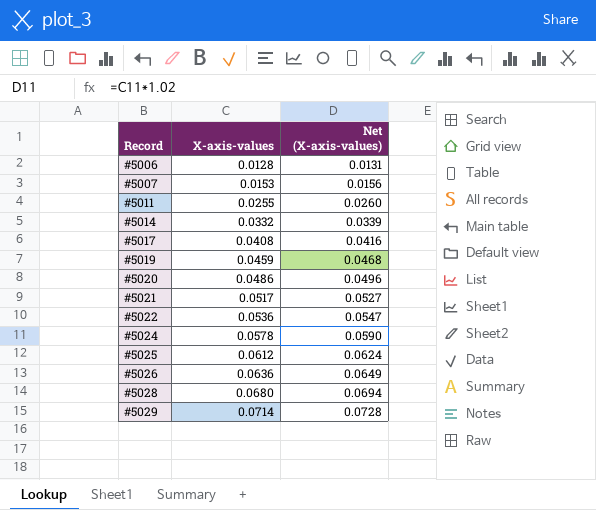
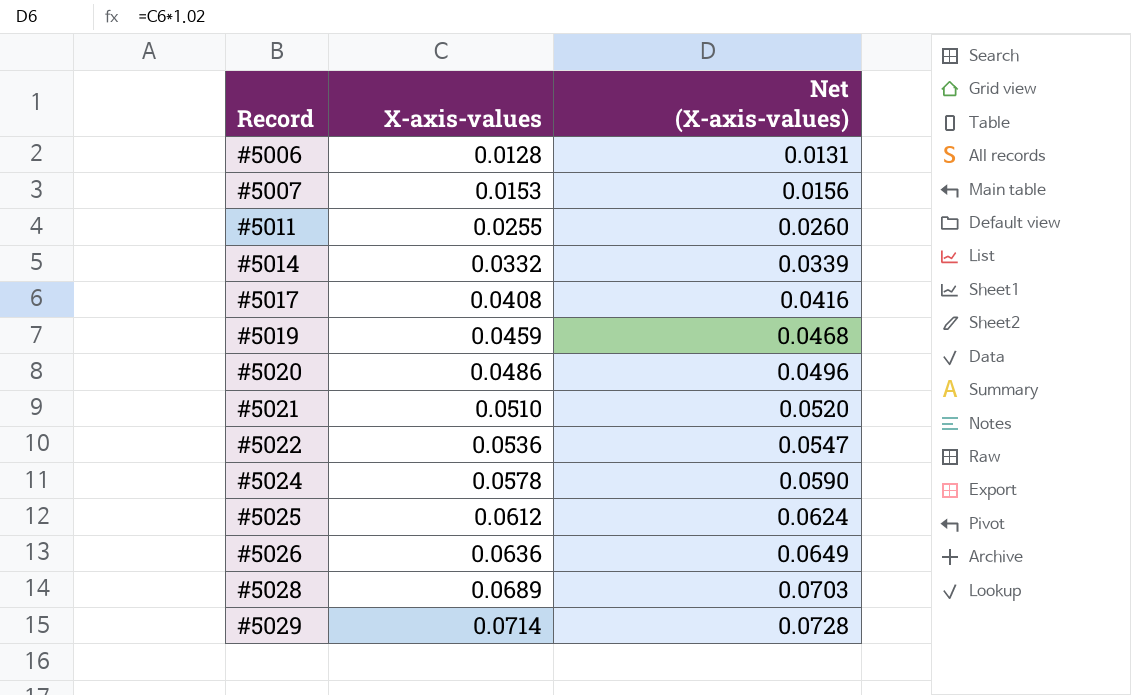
#5021 | X-axis-values: 0.0517 -> 0.0510
#5021 | Net (X-axis-values): 0.0527 -> 0.0520
#5028 | X-axis-values: 0.0680 -> 0.0689
#5028 | Net (X-axis-values): 0.0694 -> 0.0703

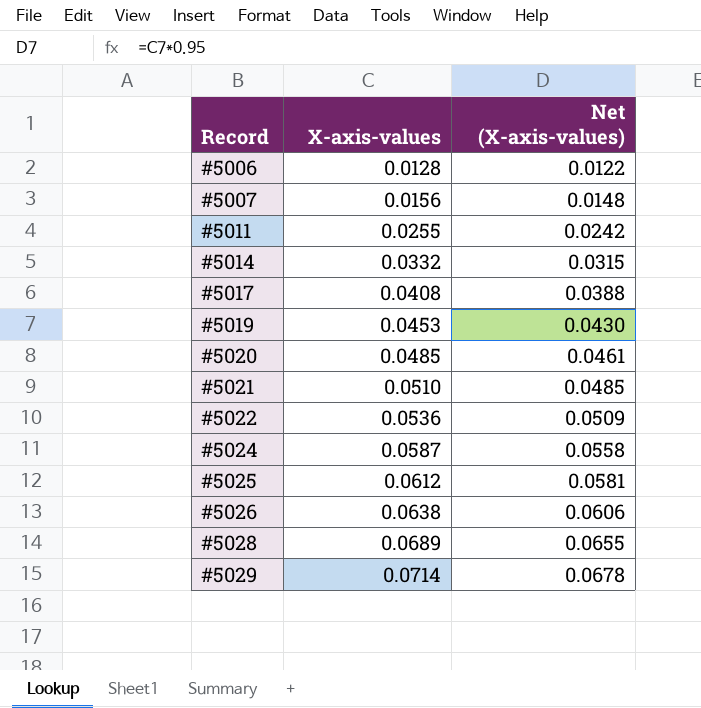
column Net (X-axis-values) | formula: [X-axis-values] * 1.02 -> [X-axis-values] * 0.95
#5007 | X-axis-values: 0.0153 -> 0.0156
#5019 | X-axis-values: 0.0459 -> 0.0453
#5020 | X-axis-values: 0.0486 -> 0.0485
#5024 | X-axis-values: 0.0578 -> 0.0587
#5026 | X-axis-values: 0.0636 -> 0.0638

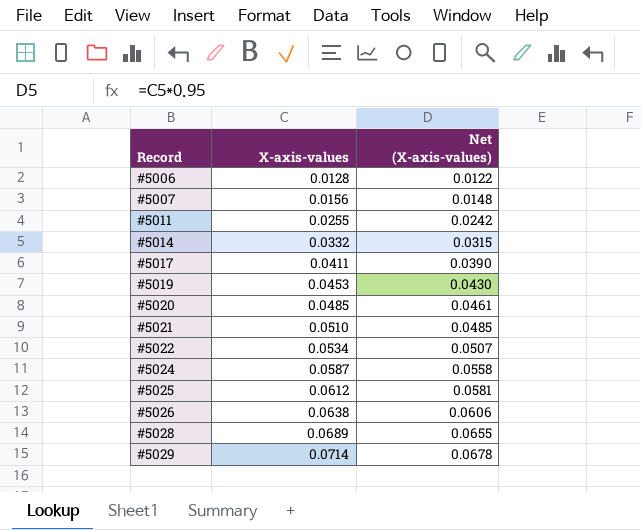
#5017 | X-axis-values: 0.0408 -> 0.0411
#5017 | Net (X-axis-values): 0.0388 -> 0.0390
#5022 | X-axis-values: 0.0536 -> 0.0534
#5022 | Net (X-axis-values): 0.0509 -> 0.0507

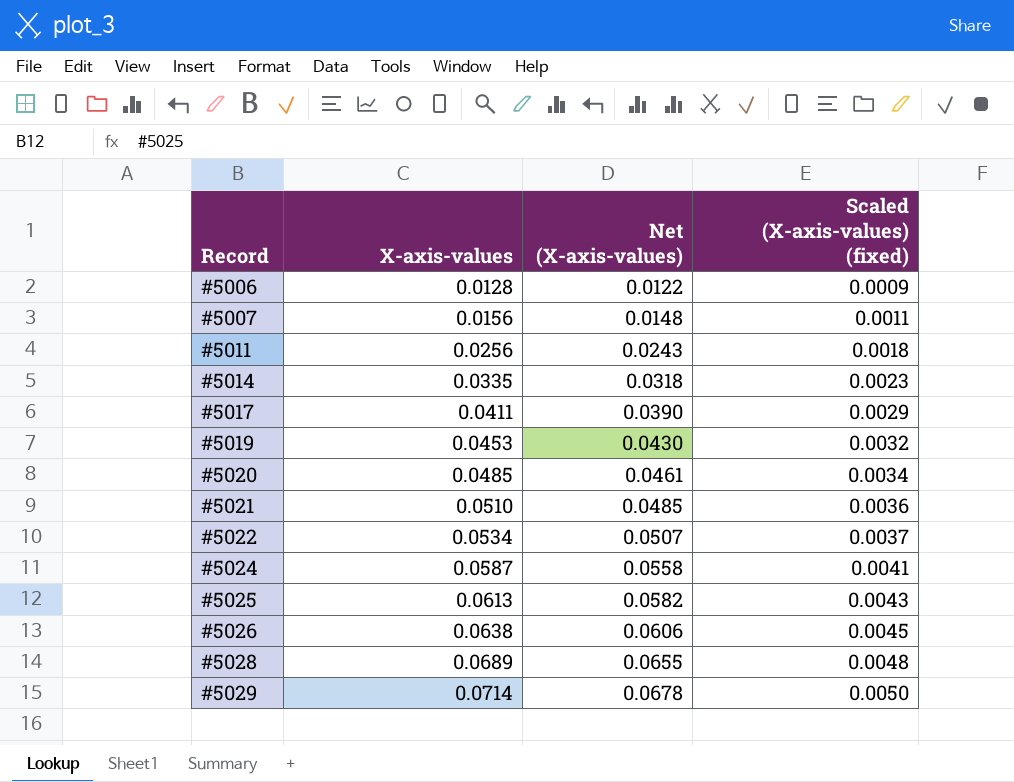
column Scaled (X-axis-values) (fixed) | formula: none -> [X-axis-values] * 0.07
#5011 | X-axis-values: 0.0255 -> 0.0256
#5011 | Net (X-axis-values): 0.0242 -> 0.0243
#5014 | X-axis-values: 0.0332 -> 0.0335
#5014 | Net (X-axis-values): 0.0315 -> 0.0318
#5025 | X-axis-values: 0.0612 -> 0.0613
#5025 | Net (X-axis-values): 0.0581 -> 0.0582

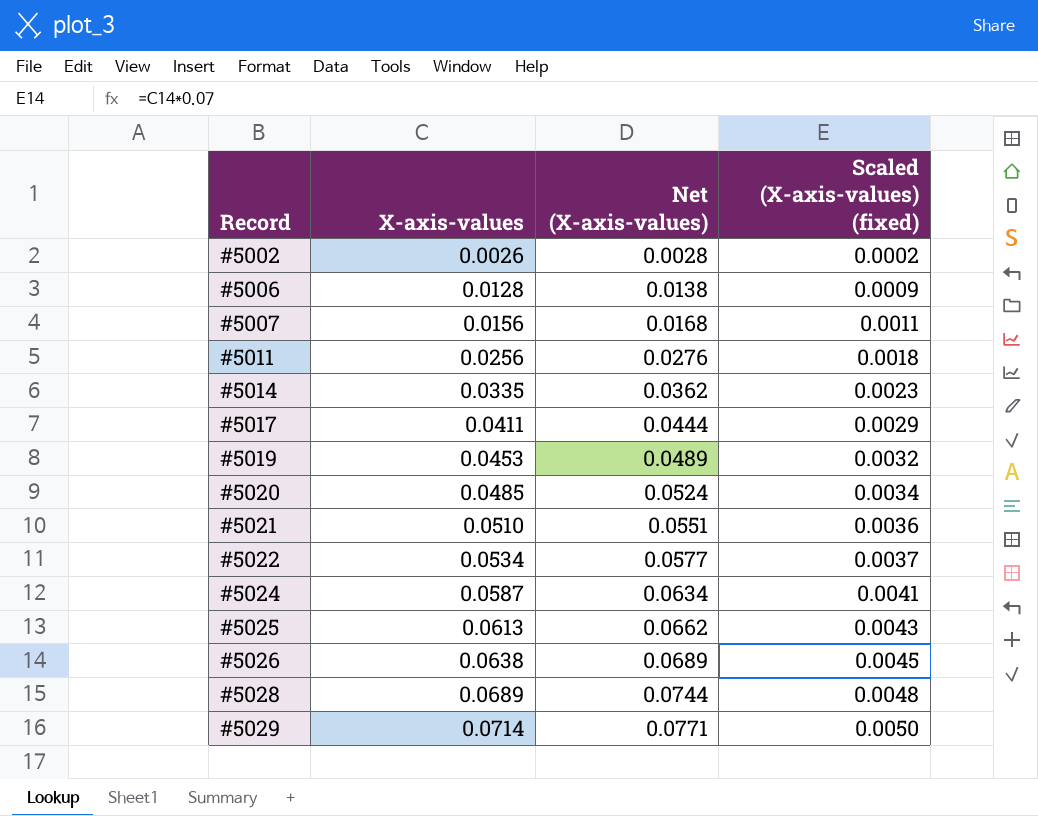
column Net (X-axis-values) | formula: [X-axis-values] * 0.95 -> [X-axis-values] * 1.08
row #5002: none -> 0.0026 | 0.0028 | 0.0002

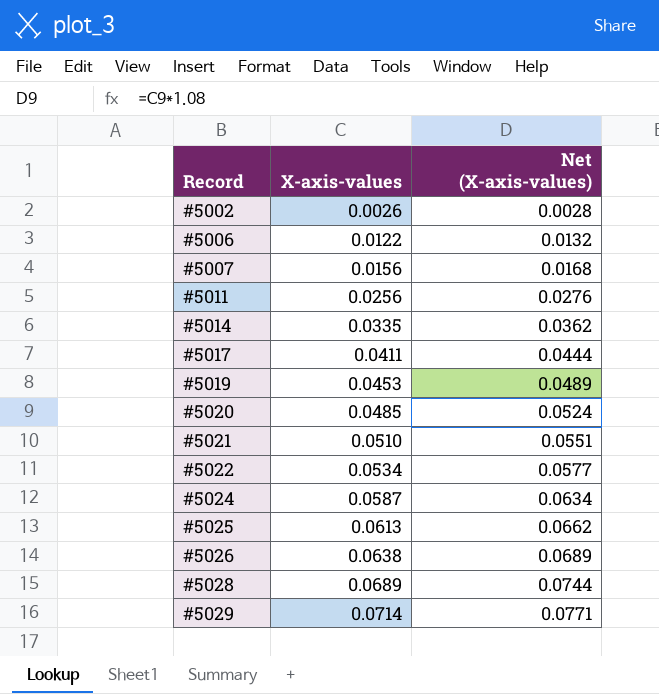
column Scaled (X-axis-values) (fixed) | formula: [X-axis-values] * 0.07 -> none
#5006 | X-axis-values: 0.0128 -> 0.0122
#5006 | Net (X-axis-values): 0.0138 -> 0.0132

